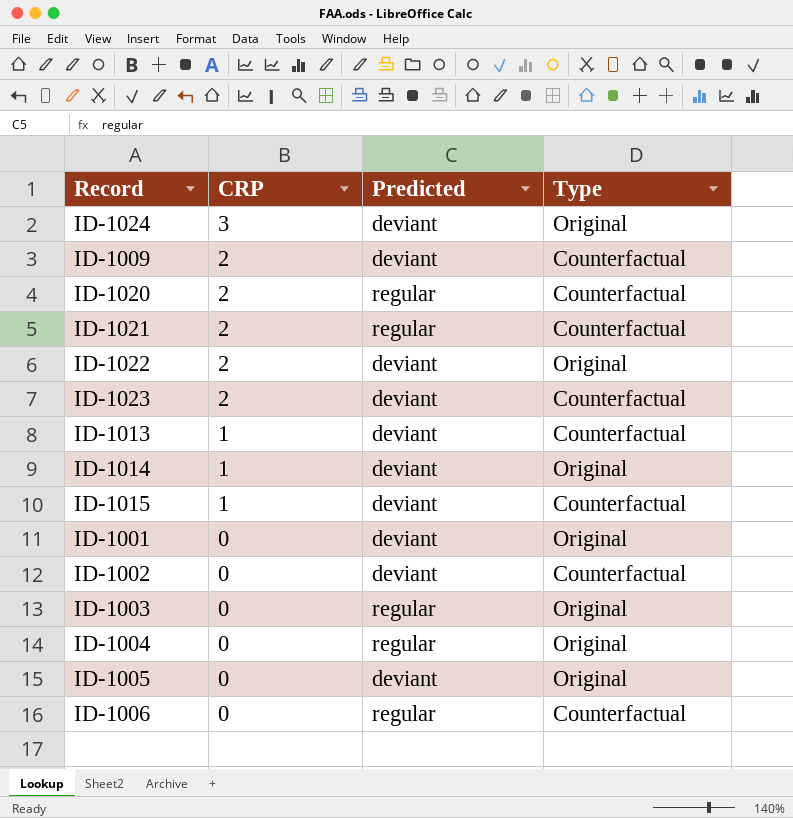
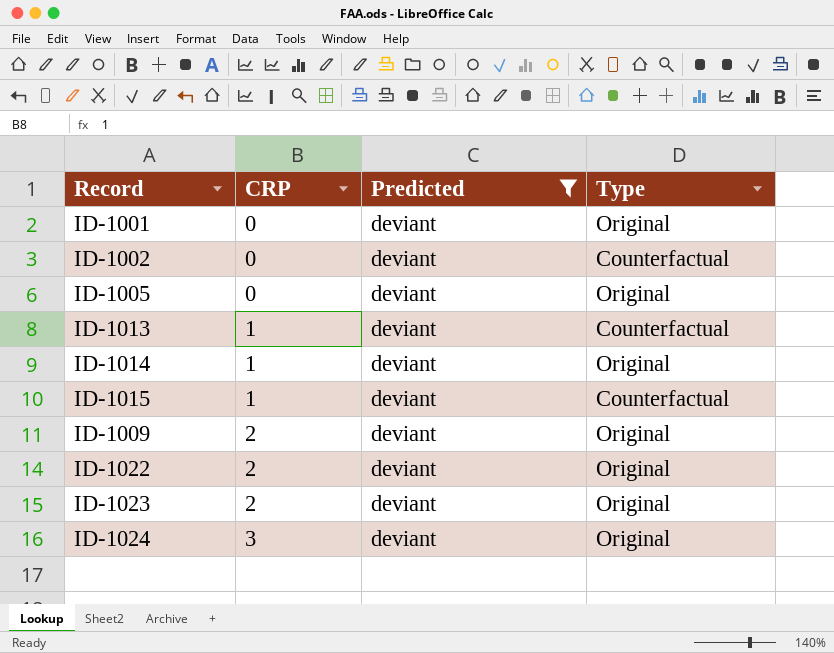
filter: none -> Predicted = deviant
row order: CRP descending -> CRP ascending
ID-1009 | Type: Counterfactual -> Original
ID-1023 | Type: Counterfactual -> Original

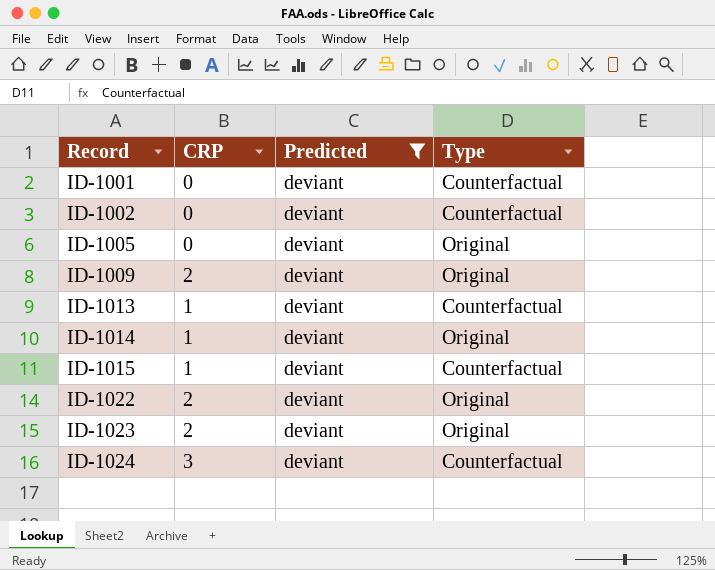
row order: CRP ascending -> Record ascending
ID-1001 | Type: Original -> Counterfactual
ID-1024 | Type: Original -> Counterfactual

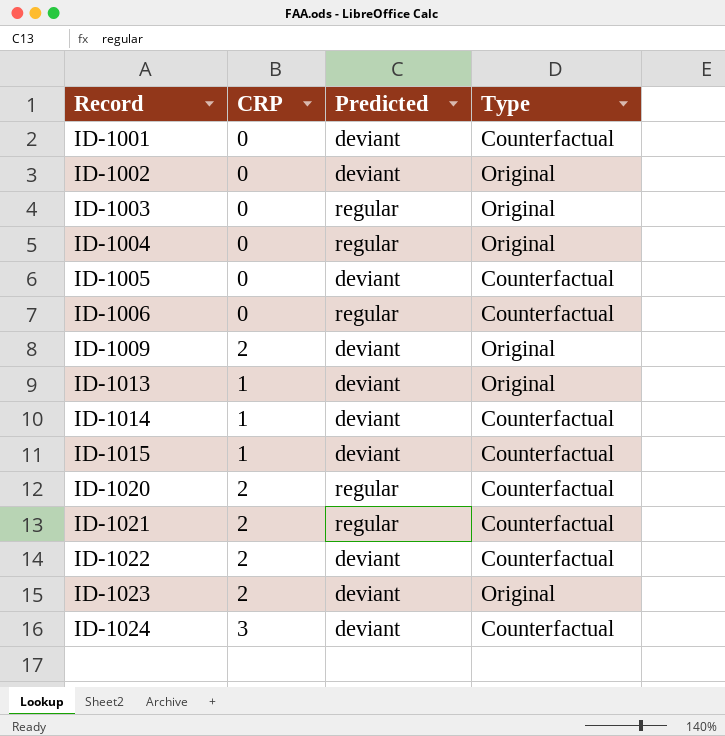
filter: Predicted = deviant -> none
ID-1002 | Type: Counterfactual -> Original
ID-1005 | Type: Original -> Counterfactual
ID-1013 | Type: Counterfactual -> Original
ID-1014 | Type: Original -> Counterfactual
ID-1022 | Type: Original -> Counterfactual

